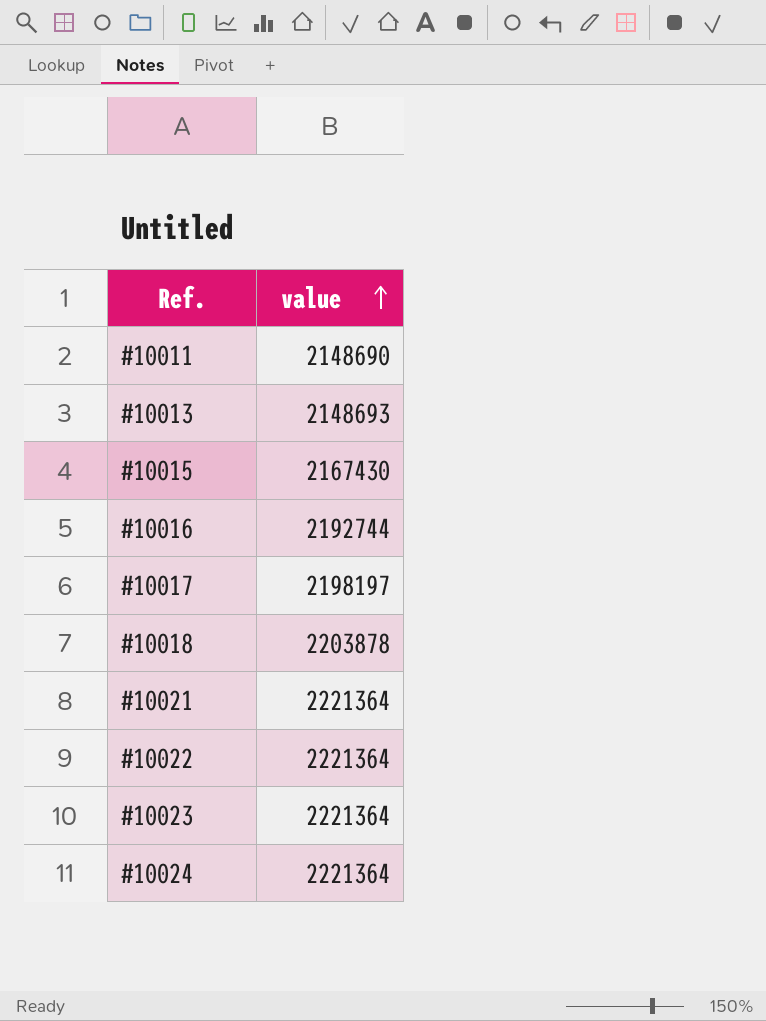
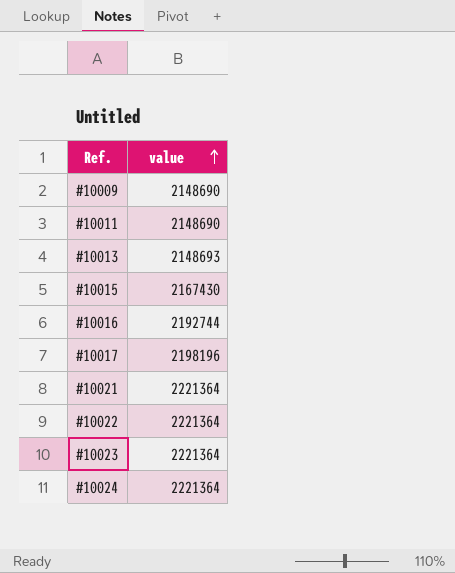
row #10018: 2203878 -> none
row #10009: none -> 2148690
#10017 | value: 2198197 -> 2198196

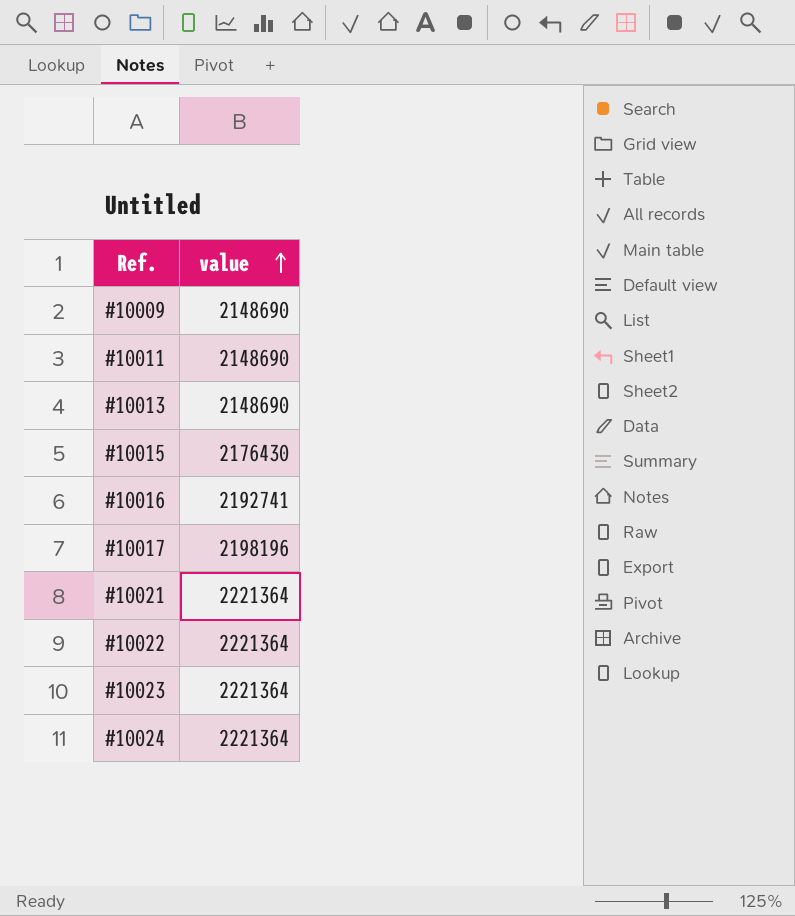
#10013 | value: 2148693 -> 2148690
#10015 | value: 2167430 -> 2176430
#10016 | value: 2192744 -> 2192741

